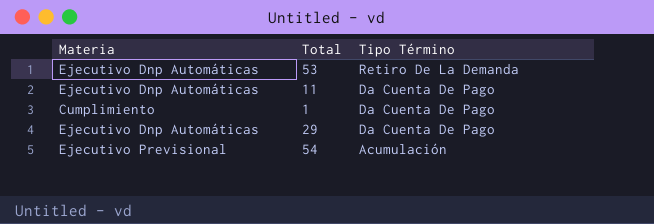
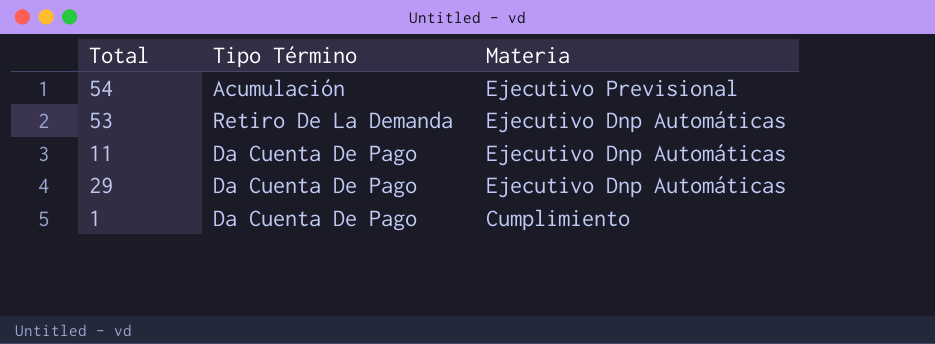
row order: Tipo Término descending -> Materia descending
column Materia | position: 1 -> 3

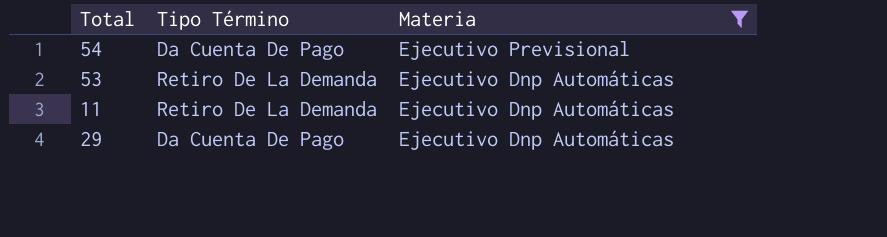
filter: none -> Materia != Cumplimiento
54 | Tipo Término: Acumulación -> Da Cuenta De Pago
11 | Tipo Término: Da Cuenta De Pago -> Retiro De La Demanda

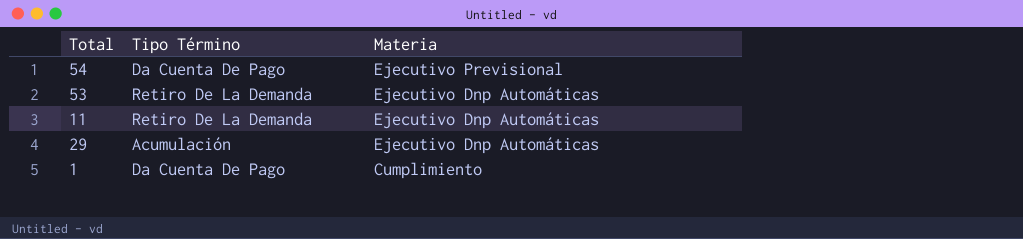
filter: Materia != Cumplimiento -> none
29 | Tipo Término: Da Cuenta De Pago -> Acumulación

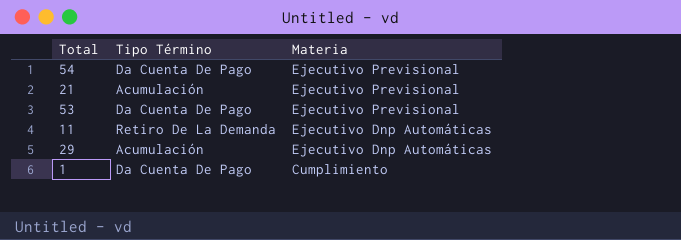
row 21: none -> Acumulación | Ejecutivo Previsional
53 | Tipo Término: Retiro De La Demanda -> Da Cuenta De Pago
53 | Materia: Ejecutivo Dnp Automáticas -> Ejecutivo Previsional

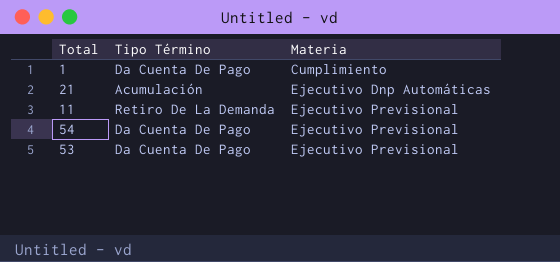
row order: Materia descending -> Materia ascending
row 29: Acumulación | Ejecutivo Dnp Automáticas -> none
21 | Materia: Ejecutivo Previsional -> Ejecutivo Dnp Automáticas
11 | Materia: Ejecutivo Dnp Automáticas -> Ejecutivo Previsional

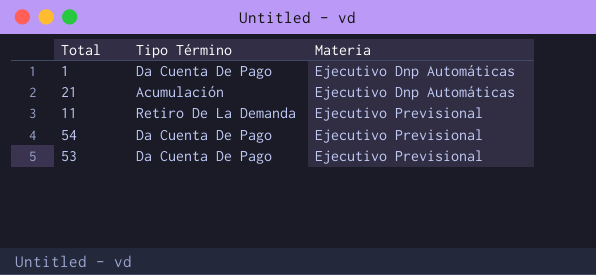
1 | Materia: Cumplimiento -> Ejecutivo Dnp Automáticas

